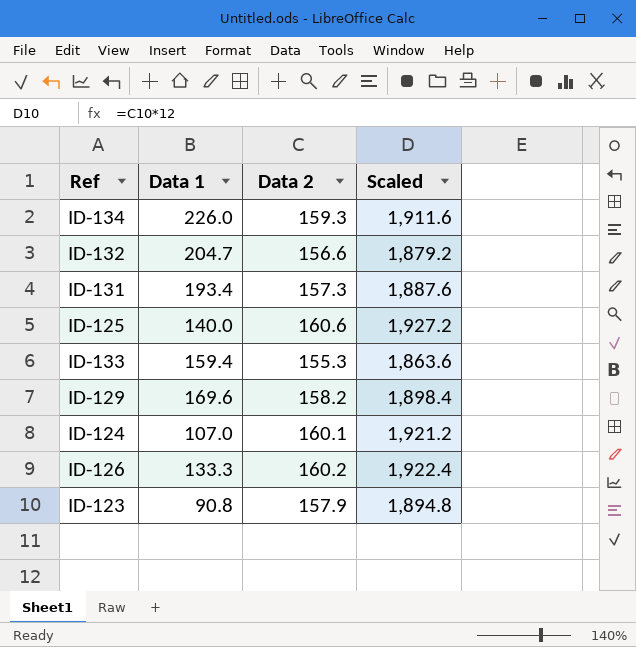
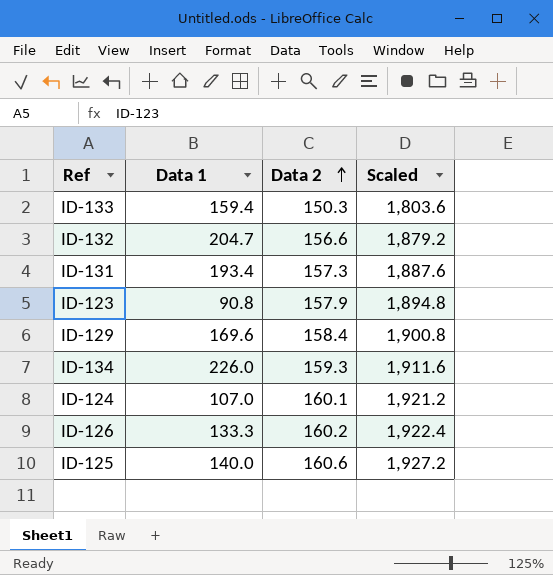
row order: none -> Data 2 ascending
ID-133 | Data 2: 155.3 -> 150.3
ID-133 | Scaled: 1,863.6 -> 1,803.6
ID-129 | Data 2: 158.2 -> 158.4
ID-129 | Scaled: 1,898.4 -> 1,900.8

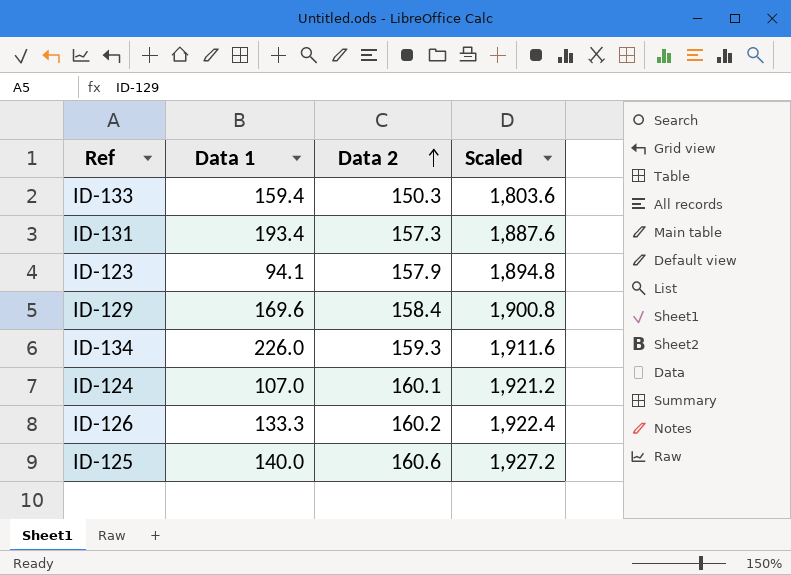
row ID-132: 204.7 | 156.6 | 1,879.2 -> none
ID-123 | Data 1: 90.8 -> 94.1

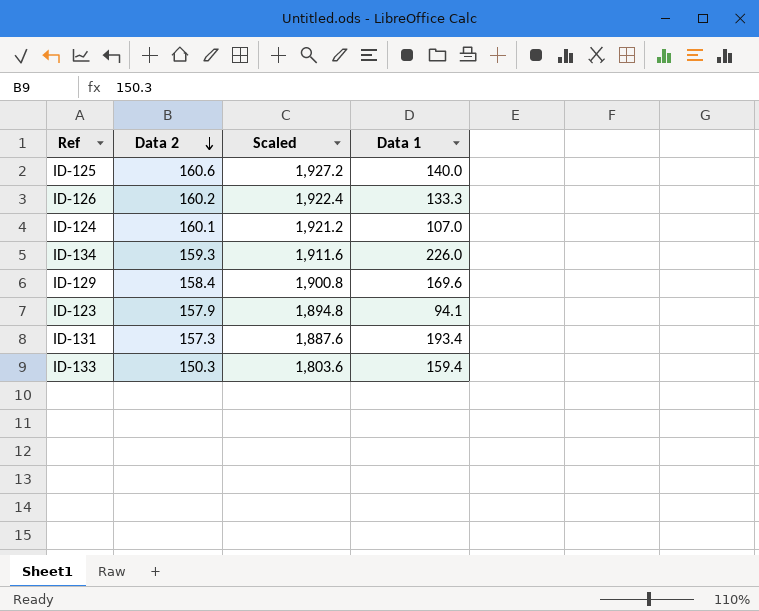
row order: Data 2 ascending -> Data 2 descending
column Data 1 | position: 2 -> 4

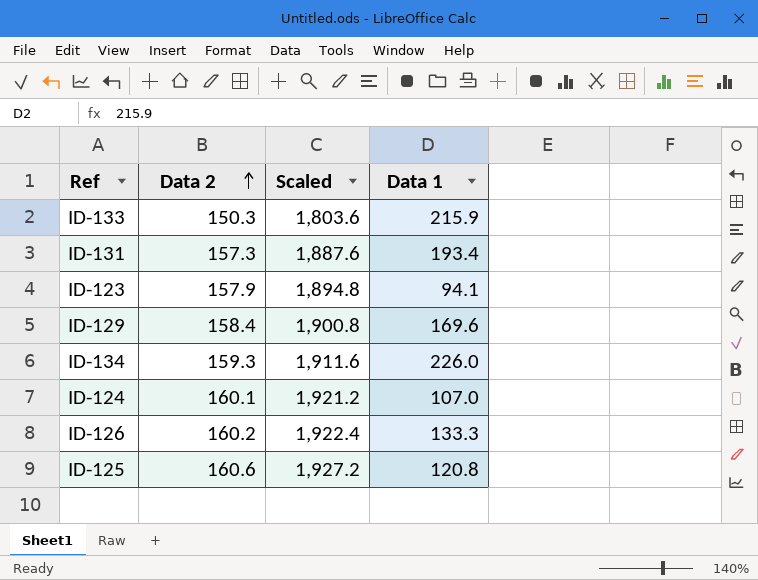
row order: Data 2 descending -> Data 2 ascending
ID-133 | Data 1: 159.4 -> 215.9
ID-125 | Data 1: 140.0 -> 120.8

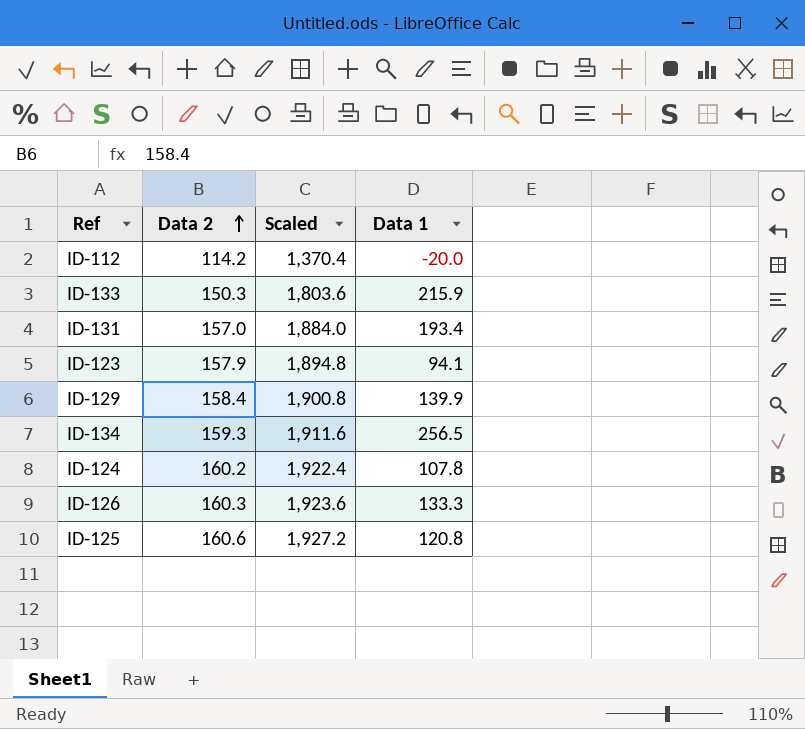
row ID-112: none -> 114.2 | 1,370.4 | -20.0
ID-131 | Data 2: 157.3 -> 157.0
ID-131 | Scaled: 1,887.6 -> 1,884.0
ID-129 | Data 1: 169.6 -> 139.9
ID-134 | Data 1: 226.0 -> 256.5
ID-124 | Data 2: 160.1 -> 160.2
ID-124 | Scaled: 1,921.2 -> 1,922.4
ID-124 | Data 1: 107.0 -> 107.8
ID-126 | Data 2: 160.2 -> 160.3
ID-126 | Scaled: 1,922.4 -> 1,923.6

